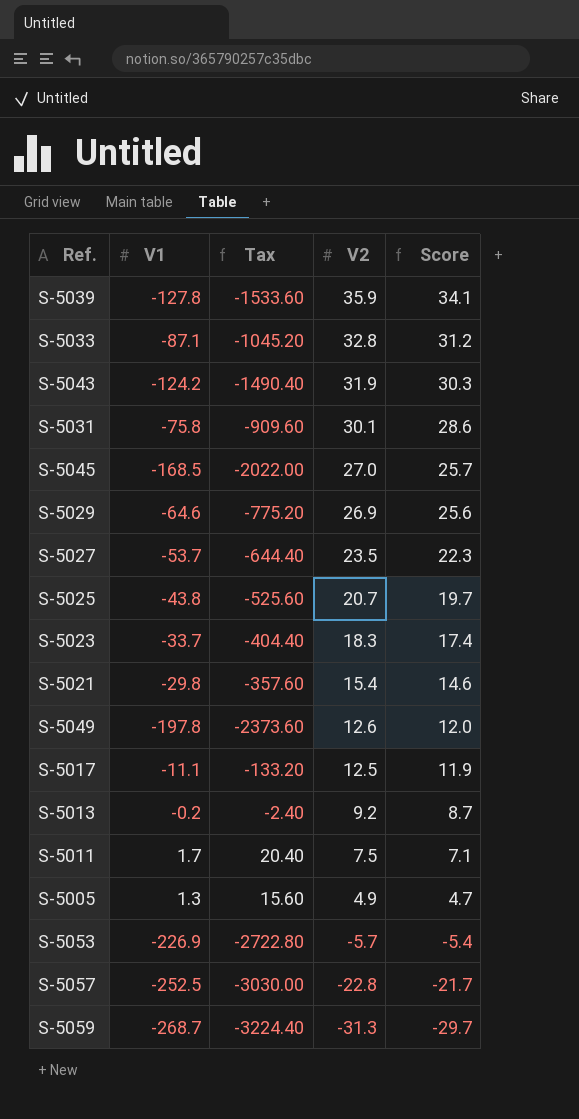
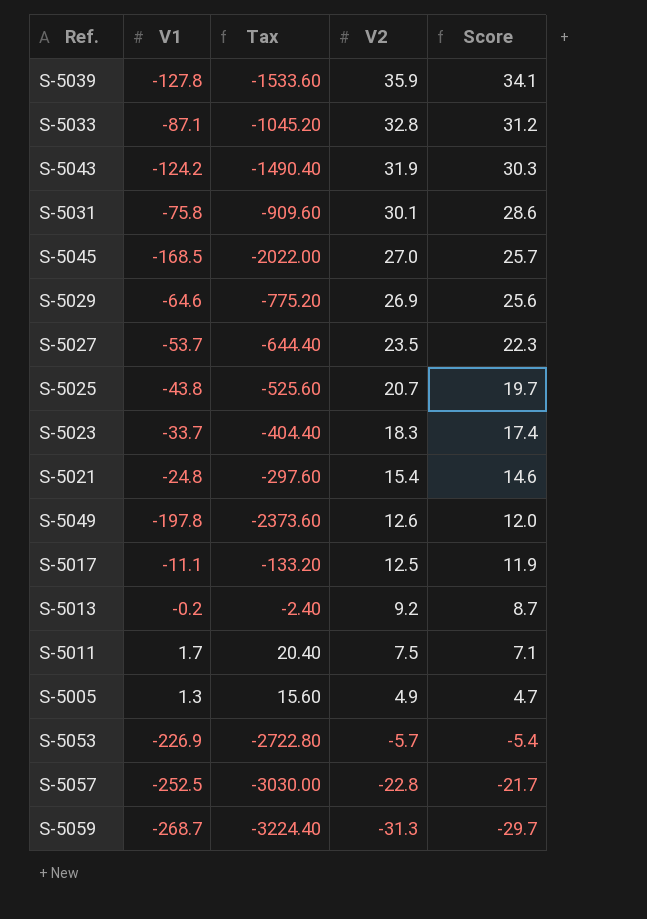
S-5021 | V1: -29.8 -> -24.8
S-5021 | Tax: -357.60 -> -297.60

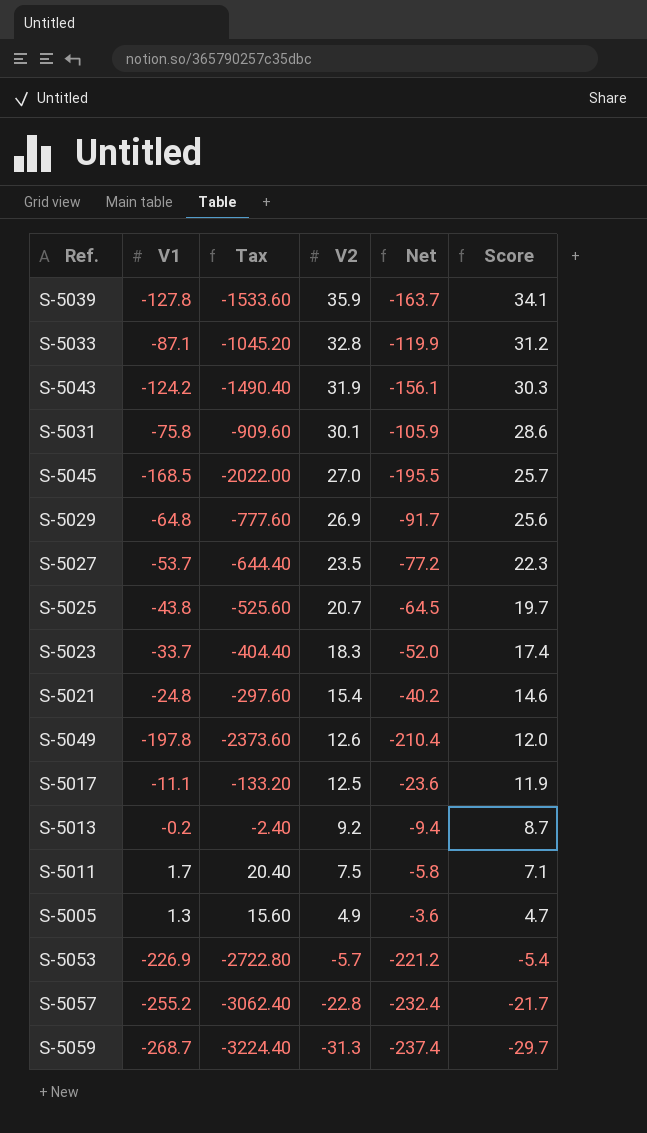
column Net | formula: none -> [V1] - [V2]
S-5029 | V1: -64.6 -> -64.8
S-5029 | Tax: -775.20 -> -777.60
S-5057 | V1: -252.5 -> -255.2
S-5057 | Tax: -3030.00 -> -3062.40

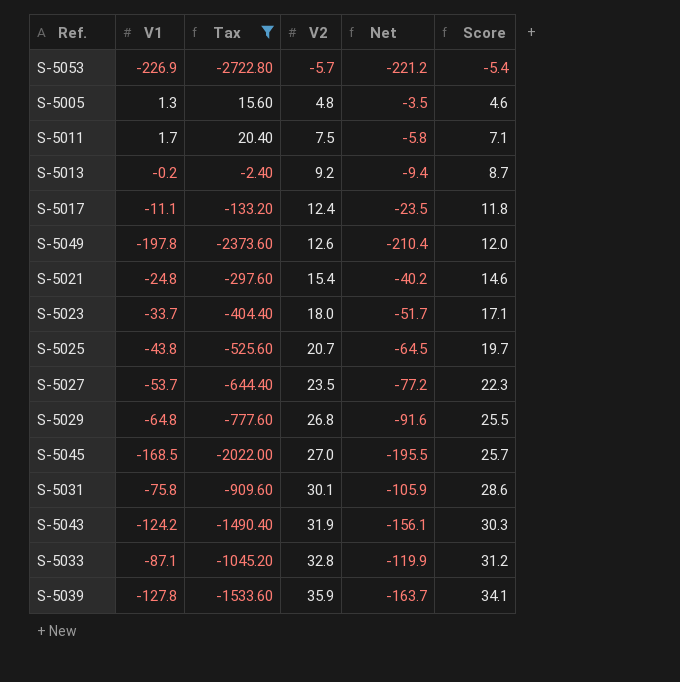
filter: none -> Tax >= -2722.80
row order: V2 descending -> V2 ascending
S-5005 | V2: 4.9 -> 4.8
S-5005 | Net: -3.6 -> -3.5
S-5005 | Score: 4.7 -> 4.6
S-5017 | V2: 12.5 -> 12.4
S-5017 | Net: -23.6 -> -23.5
S-5017 | Score: 11.9 -> 11.8
S-5023 | V2: 18.3 -> 18.0
S-5023 | Net: -52.0 -> -51.7
S-5023 | Score: 17.4 -> 17.1
S-5029 | V2: 26.9 -> 26.8
S-5029 | Net: -91.7 -> -91.6
S-5029 | Score: 25.6 -> 25.5

